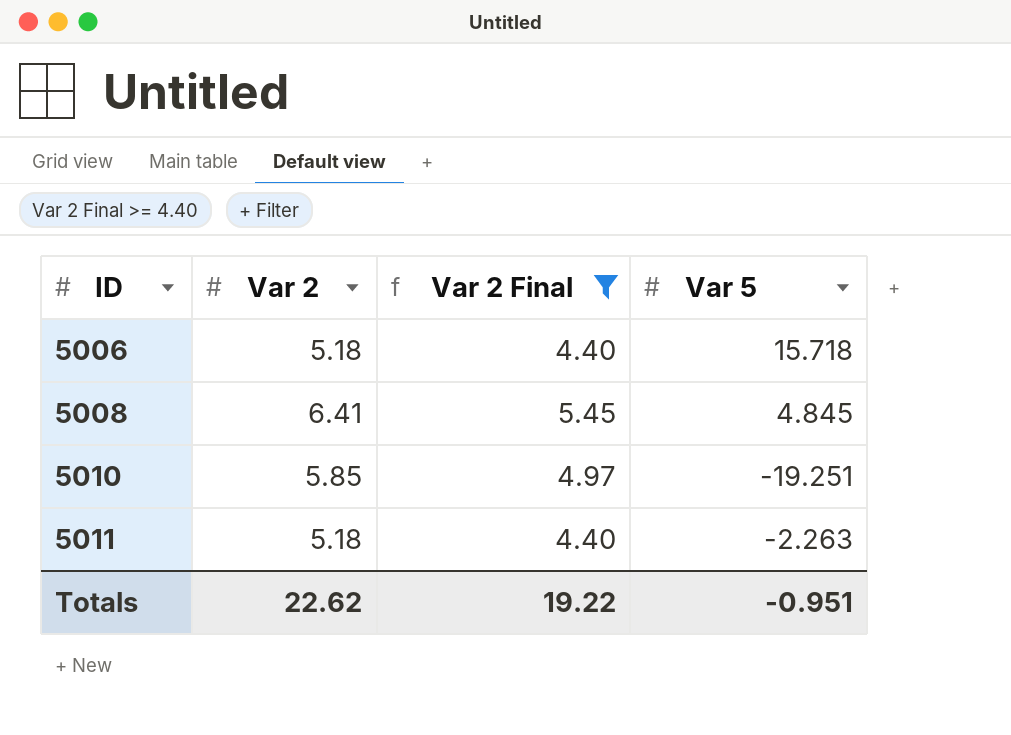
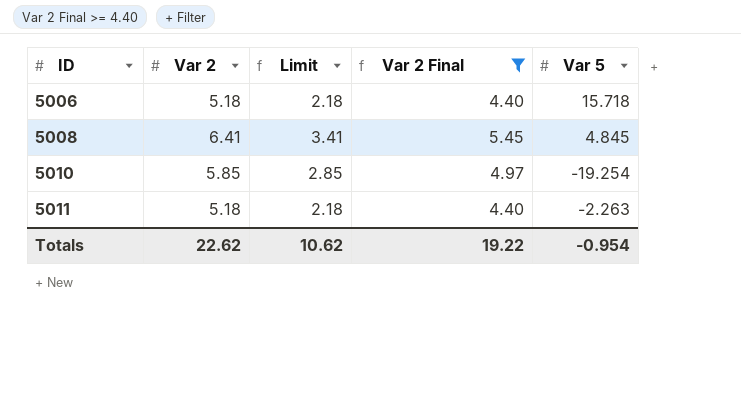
column Limit | formula: none -> [Var 2] - 3
5010 | Var 5: -19.251 -> -19.254
Totals | Var 5: -0.951 -> -0.954

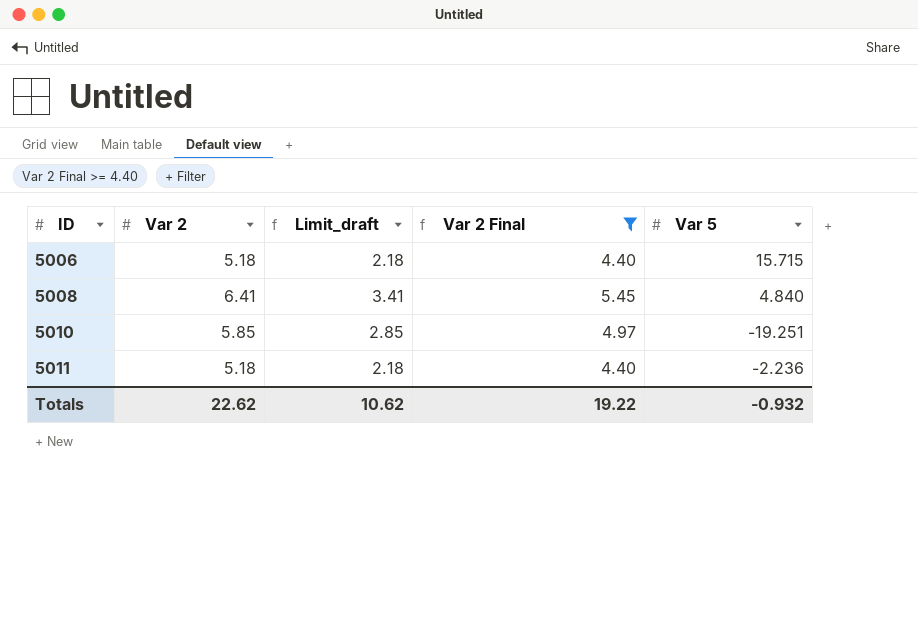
column name: Limit -> Limit_draft
5006 | Var 5: 15.718 -> 15.715
5008 | Var 5: 4.845 -> 4.840
5010 | Var 5: -19.254 -> -19.251
5011 | Var 5: -2.263 -> -2.236
Totals | Var 5: -0.954 -> -0.932

